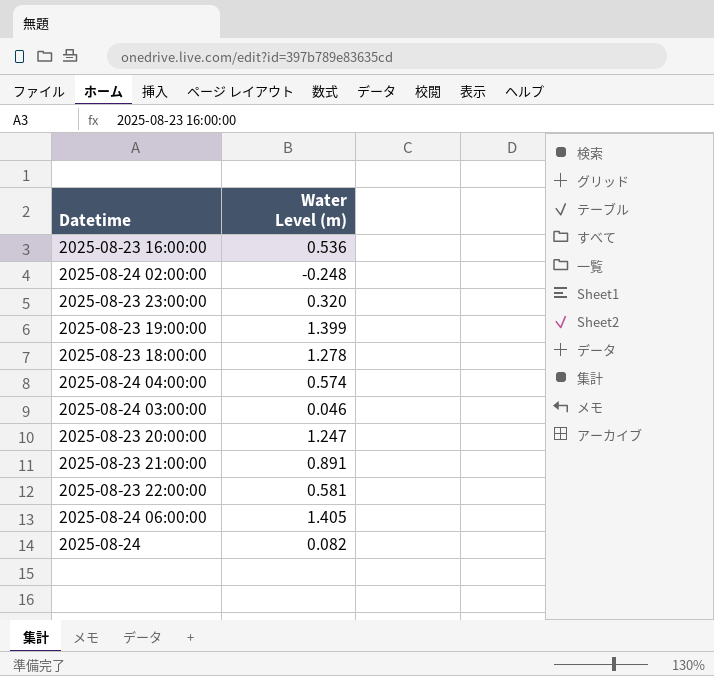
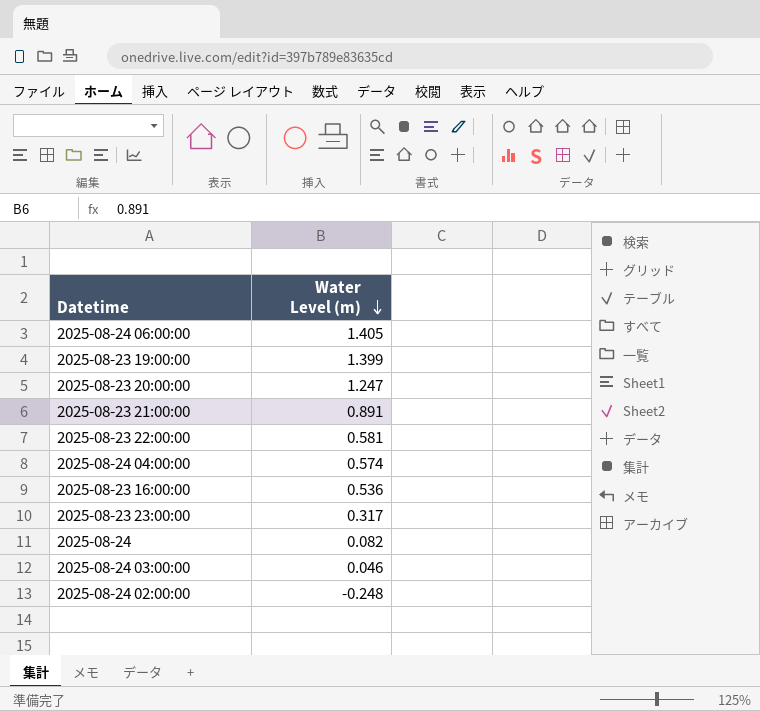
row order: none -> Water Level (m) descending
row 2025-08-23 18:00:00: 1.278 -> none
2025-08-23 23:00:00 | Water Level (m): 0.320 -> 0.317

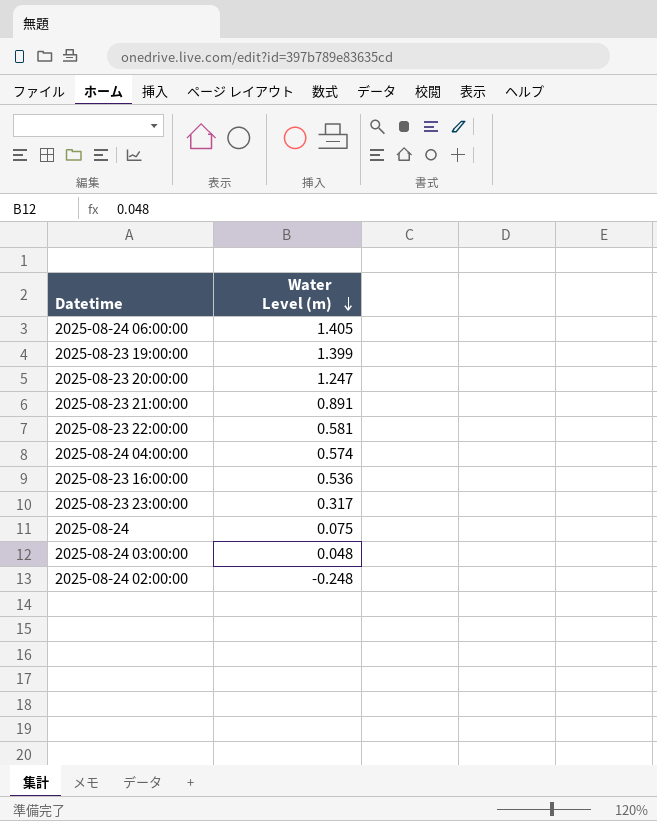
2025-08-24 | Water Level (m): 0.082 -> 0.075
2025-08-24 03:00:00 | Water Level (m): 0.046 -> 0.048

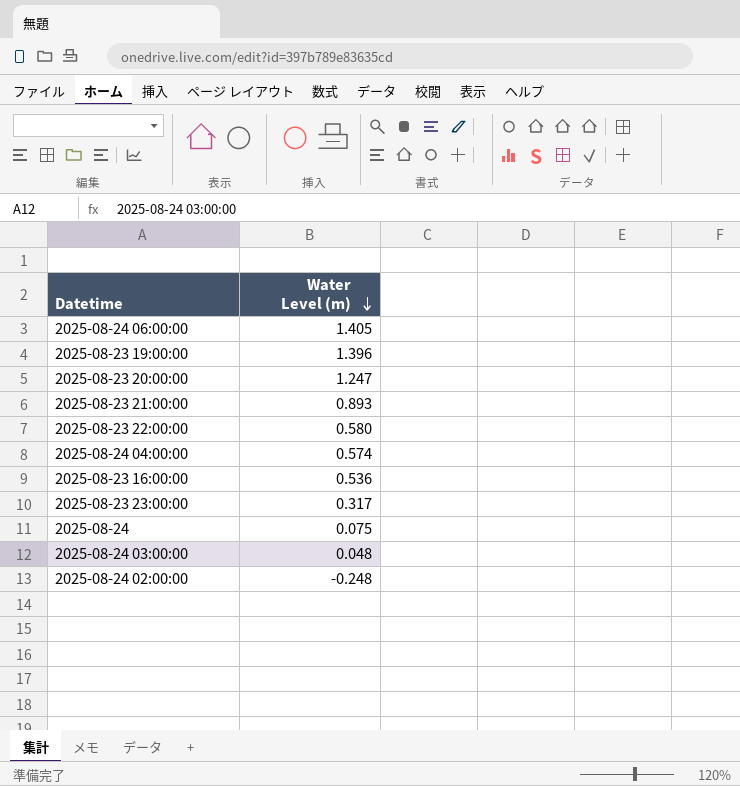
2025-08-23 19:00:00 | Water Level (m): 1.399 -> 1.396
2025-08-23 21:00:00 | Water Level (m): 0.891 -> 0.893
2025-08-23 22:00:00 | Water Level (m): 0.581 -> 0.580

